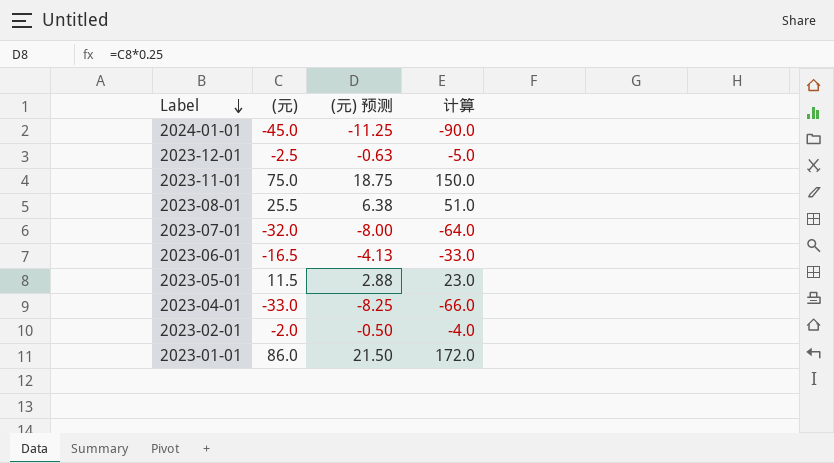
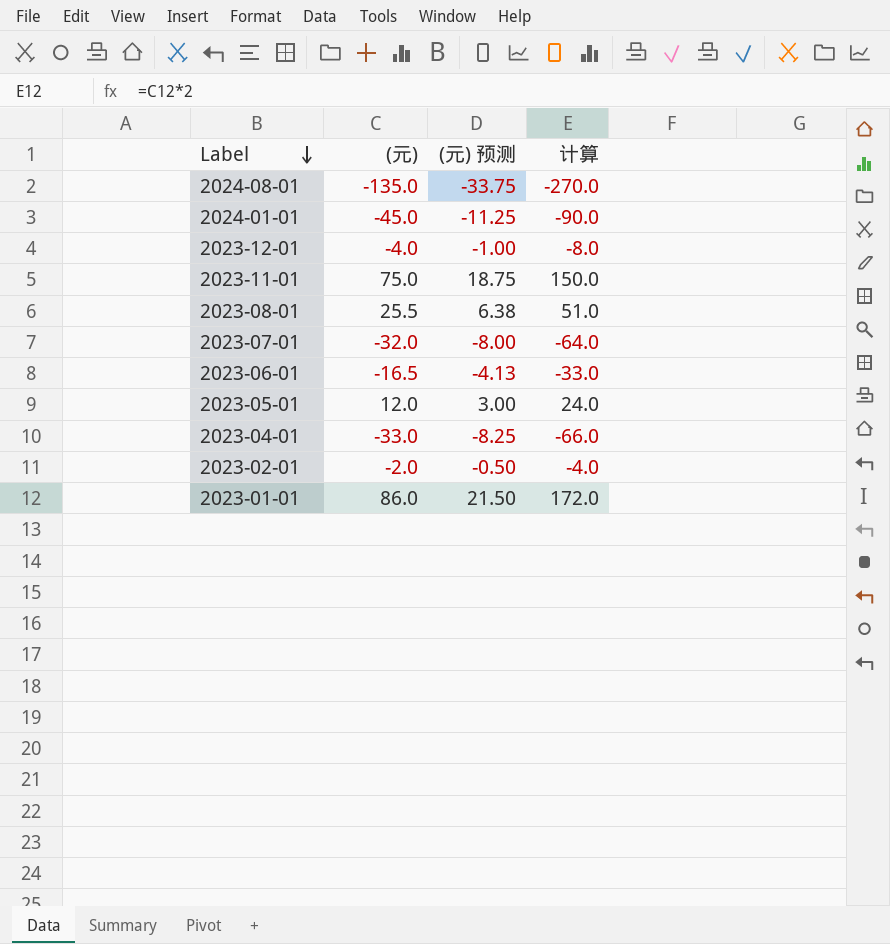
row 2024-08-01: none -> -135.0 | -33.75 | -270.0
2023-12-01 | (元): -2.5 -> -4.0
2023-12-01 | (元) 预测: -0.63 -> -1.00
2023-12-01 | 计算: -5.0 -> -8.0
2023-05-01 | (元): 11.5 -> 12.0
2023-05-01 | (元) 预测: 2.88 -> 3.00
2023-05-01 | 计算: 23.0 -> 24.0

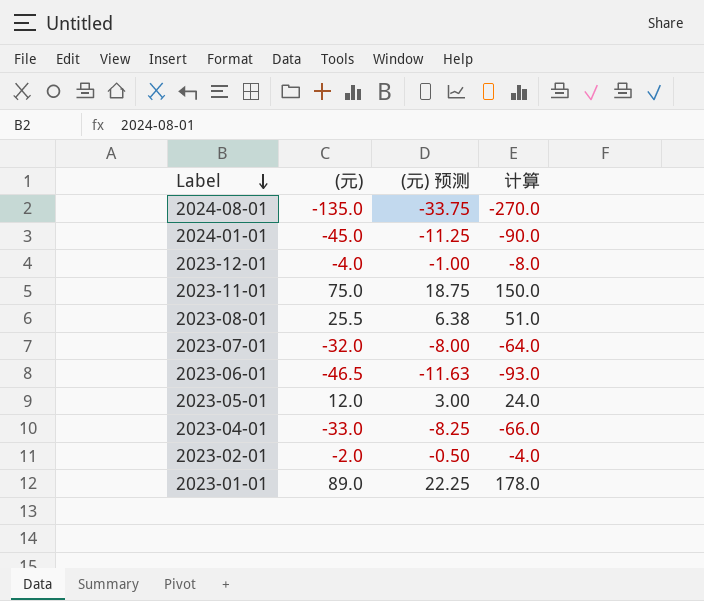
2023-06-01 | (元): -16.5 -> -46.5
2023-06-01 | (元) 预测: -4.13 -> -11.63
2023-06-01 | 计算: -33.0 -> -93.0
2023-01-01 | (元): 86.0 -> 89.0
2023-01-01 | (元) 预测: 21.50 -> 22.25
2023-01-01 | 计算: 172.0 -> 178.0

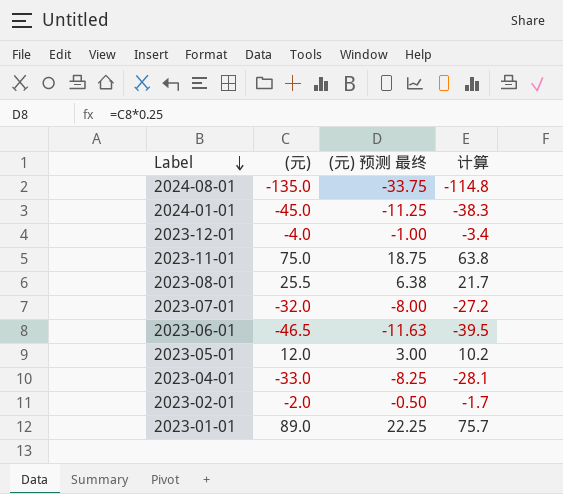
column name: (元) 预测 -> (元) 预测 最终
column 计算 | formula: [(元)] * 2 -> [(元)] * 0.85

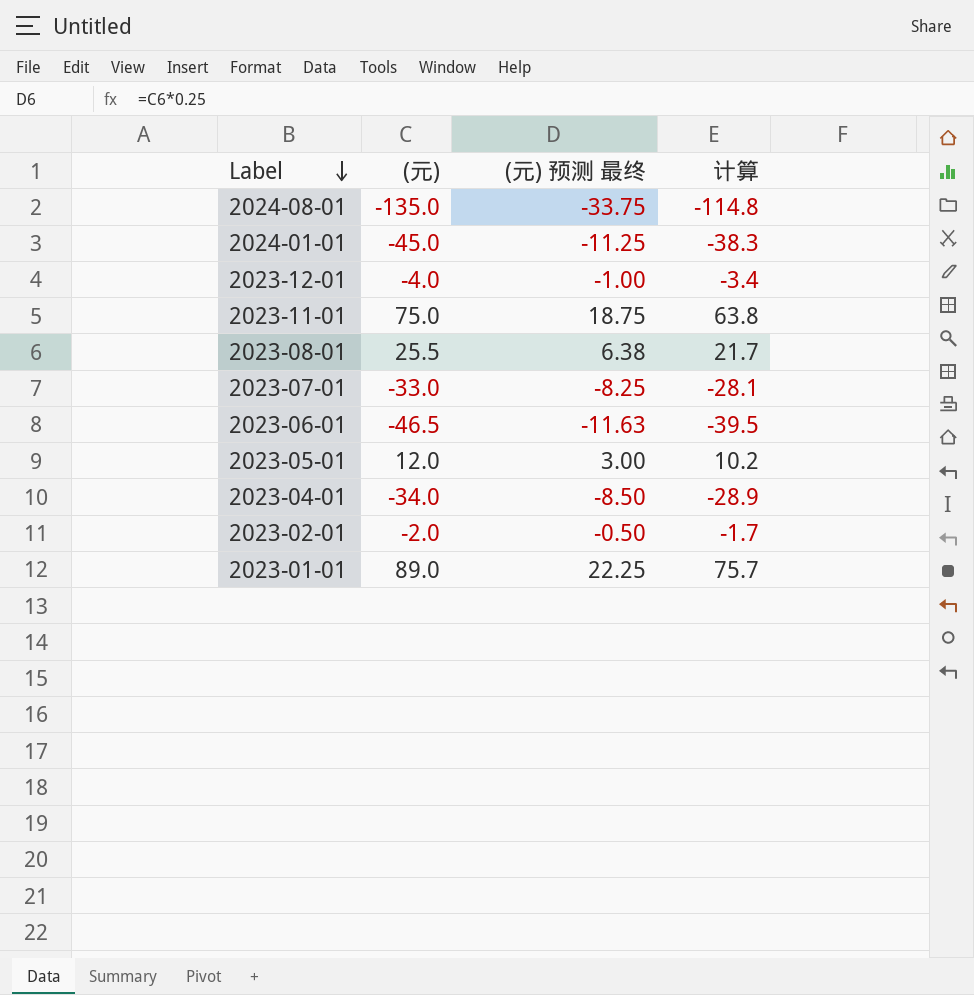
2023-07-01 | (元): -32.0 -> -33.0
2023-07-01 | (元) 预测 最终: -8.00 -> -8.25
2023-07-01 | 计算: -27.2 -> -28.1
2023-04-01 | (元): -33.0 -> -34.0
2023-04-01 | (元) 预测 最终: -8.25 -> -8.50
2023-04-01 | 计算: -28.1 -> -28.9

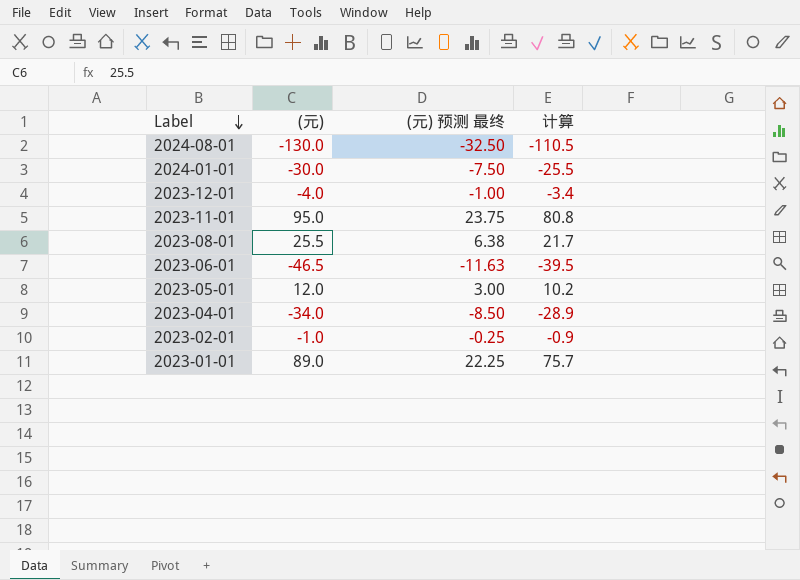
row 2023-07-01: -33.0 | -8.25 | -28.1 -> none
2024-08-01 | (元): -135.0 -> -130.0
2024-08-01 | (元) 预测 最终: -33.75 -> -32.50
2024-08-01 | 计算: -114.8 -> -110.5
2024-01-01 | (元): -45.0 -> -30.0
2024-01-01 | (元) 预测 最终: -11.25 -> -7.50
2024-01-01 | 计算: -38.3 -> -25.5
2023-11-01 | (元): 75.0 -> 95.0
2023-11-01 | (元) 预测 最终: 18.75 -> 23.75
2023-11-01 | 计算: 63.8 -> 80.8
2023-02-01 | (元): -2.0 -> -1.0
2023-02-01 | (元) 预测 最终: -0.50 -> -0.25
2023-02-01 | 计算: -1.7 -> -0.9

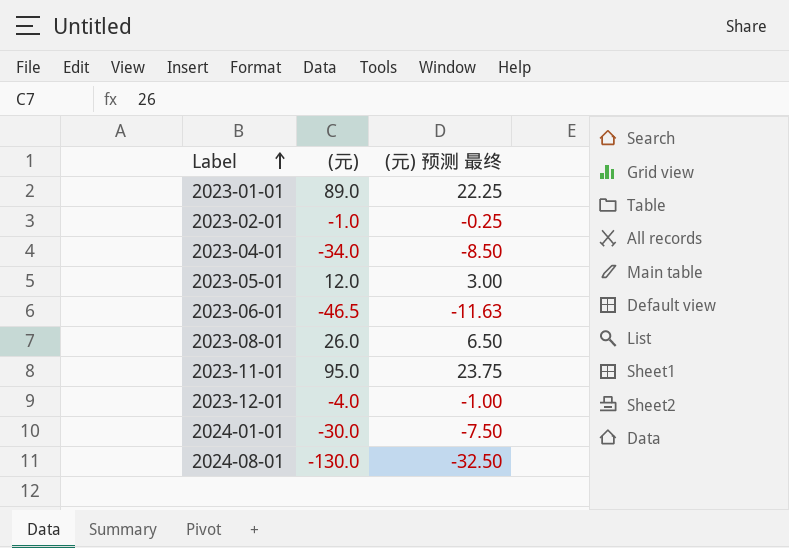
row order: Label descending -> Label ascending
column 计算 | formula: [(元)] * 0.85 -> none
2023-08-01 | (元): 25.5 -> 26.0
2023-08-01 | (元) 预测 最终: 6.38 -> 6.50

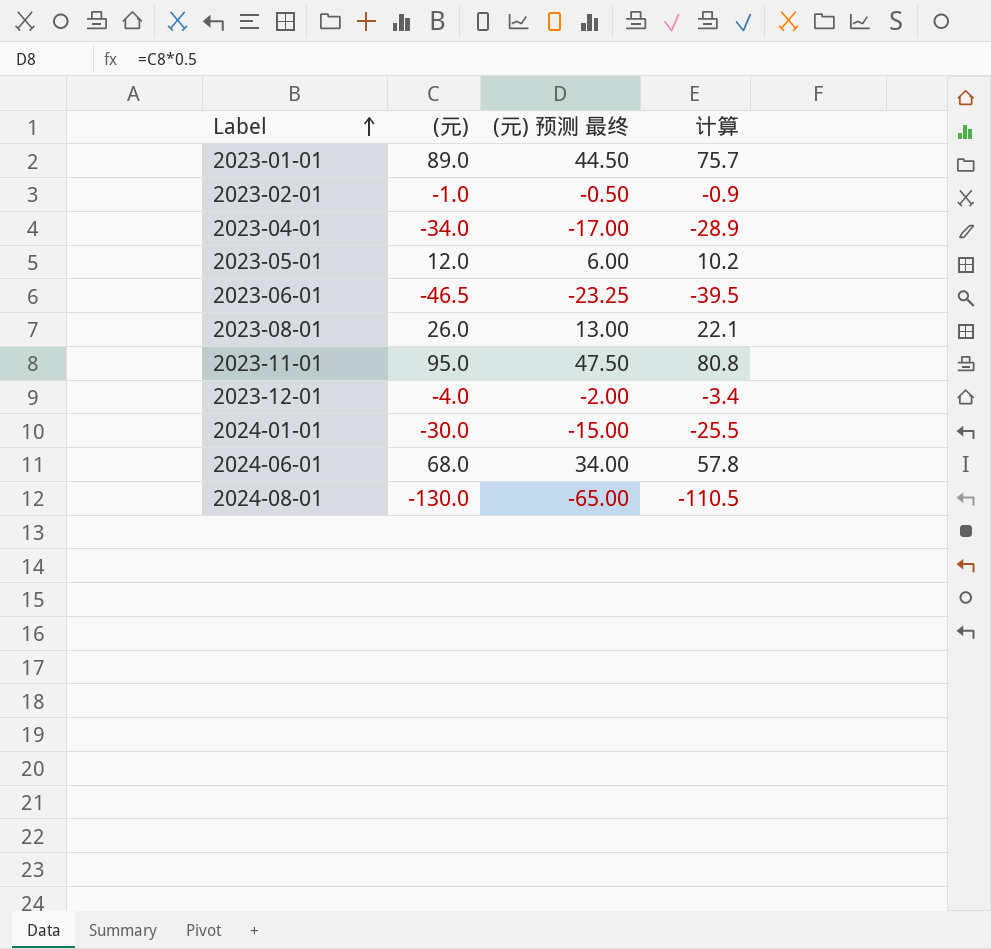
column (元) 预测 最终 | formula: [(元)] * 0.25 -> [(元)] * 0.5
column 计算 | formula: none -> [(元)] * 0.85
row 2024-06-01: none -> 68.0 | 34.00 | 57.8

